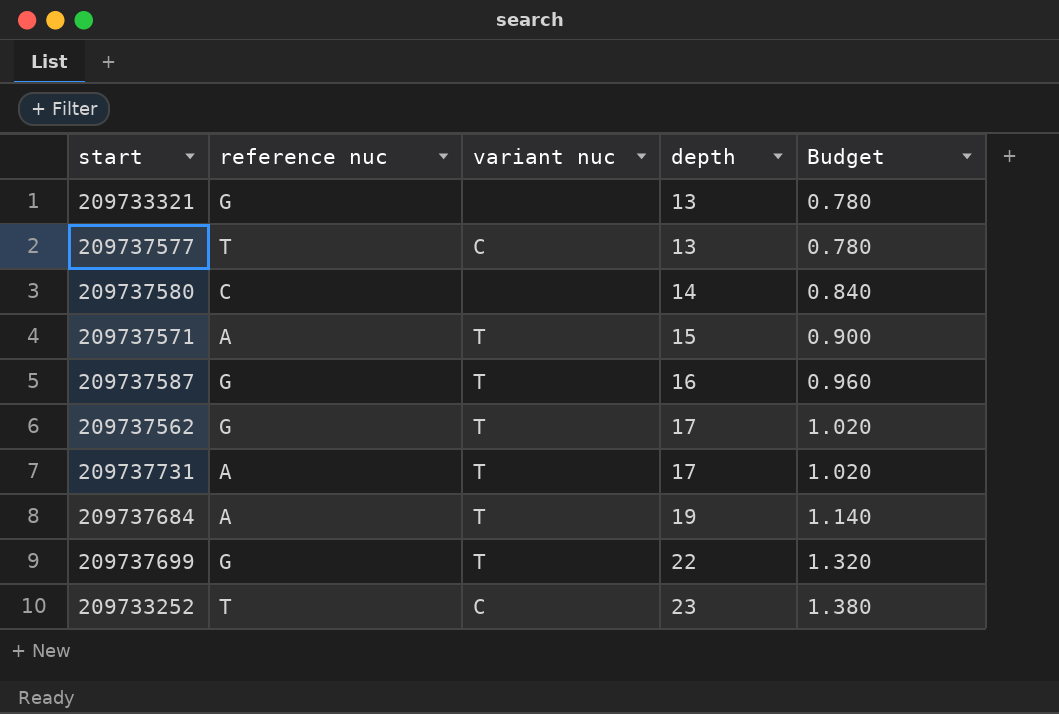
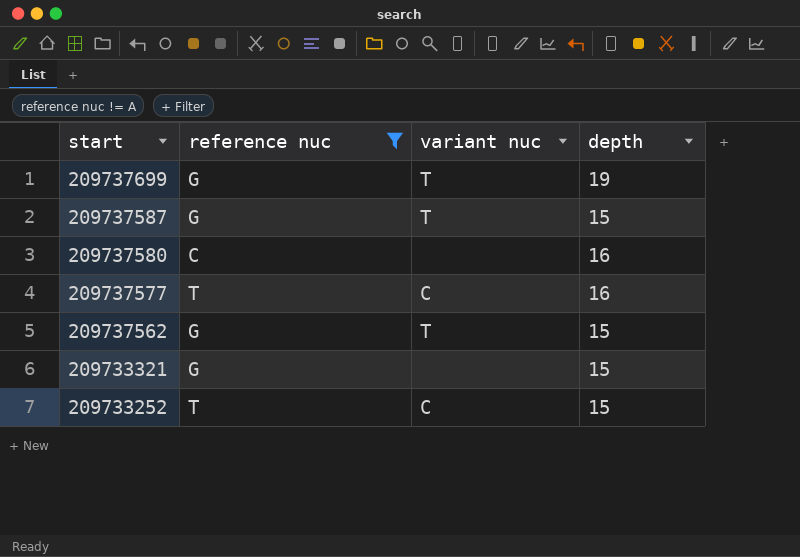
filter: none -> reference nuc != A
row order: depth ascending -> start descending
column Budget | formula: [depth] * 0.06 -> none
209737699 | depth: 22 -> 19
209737587 | depth: 16 -> 15
209737580 | depth: 14 -> 16
209737577 | depth: 13 -> 16
209737562 | depth: 17 -> 15
209733321 | depth: 13 -> 15
209733252 | depth: 23 -> 15

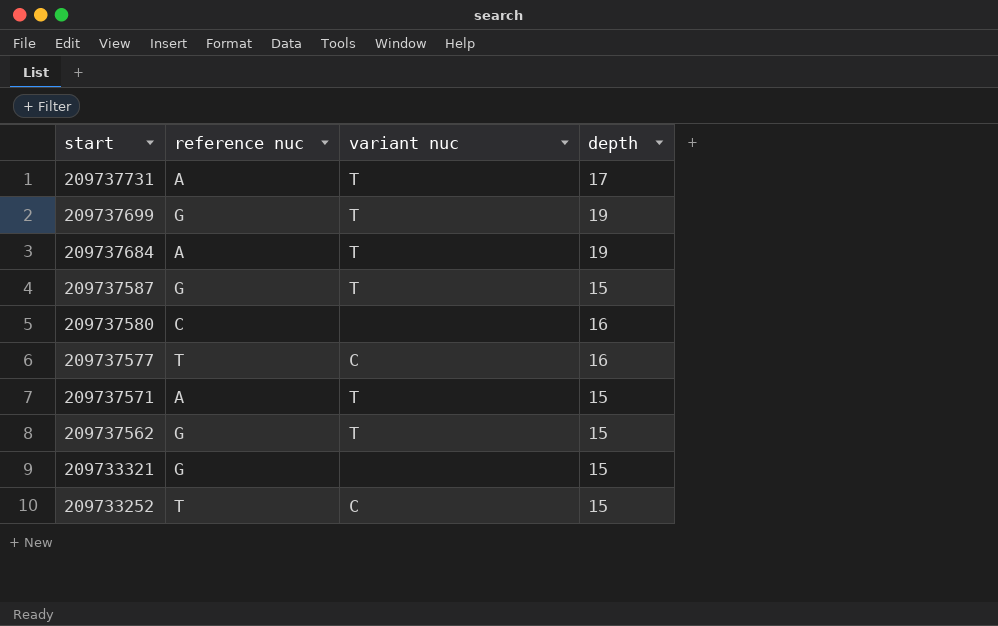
filter: reference nuc != A -> none

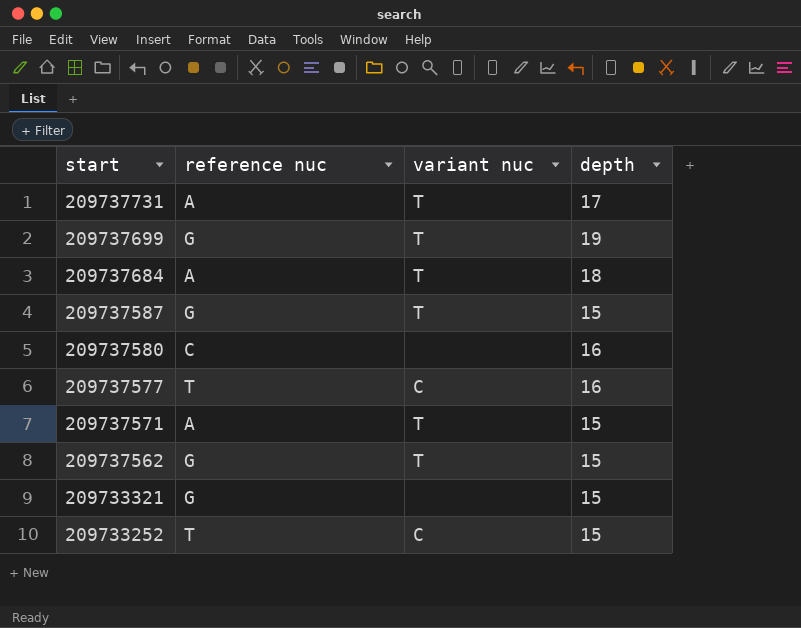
209737684 | depth: 19 -> 18

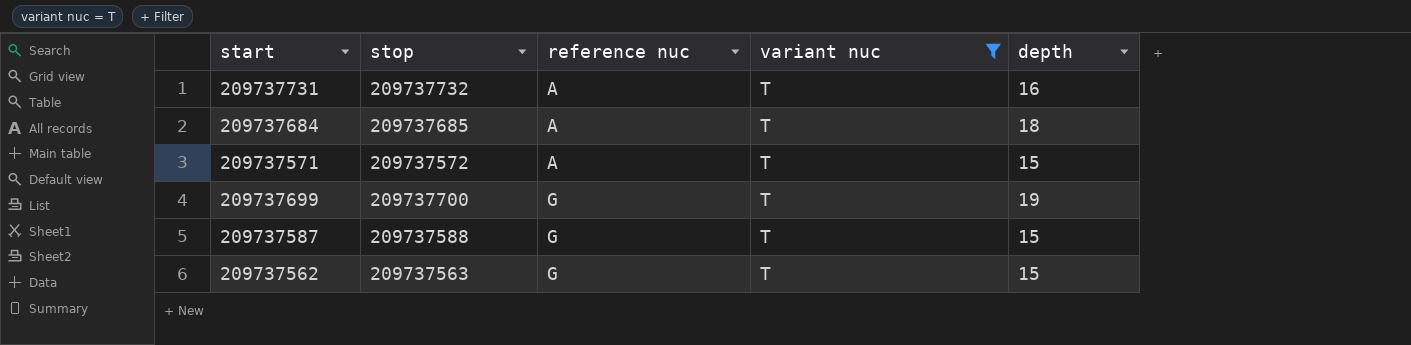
filter: none -> variant nuc = T
row order: start descending -> reference nuc ascending
column stop | position: none -> 2
209737731 | depth: 17 -> 16

